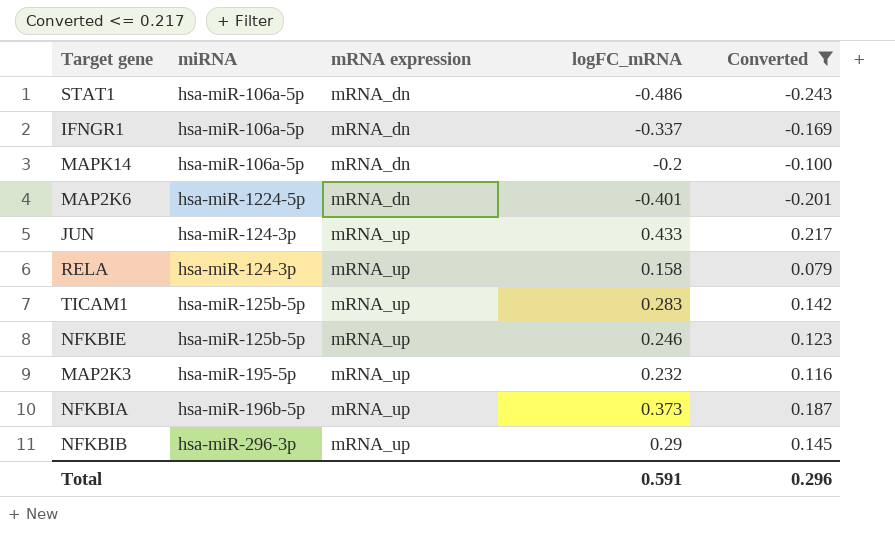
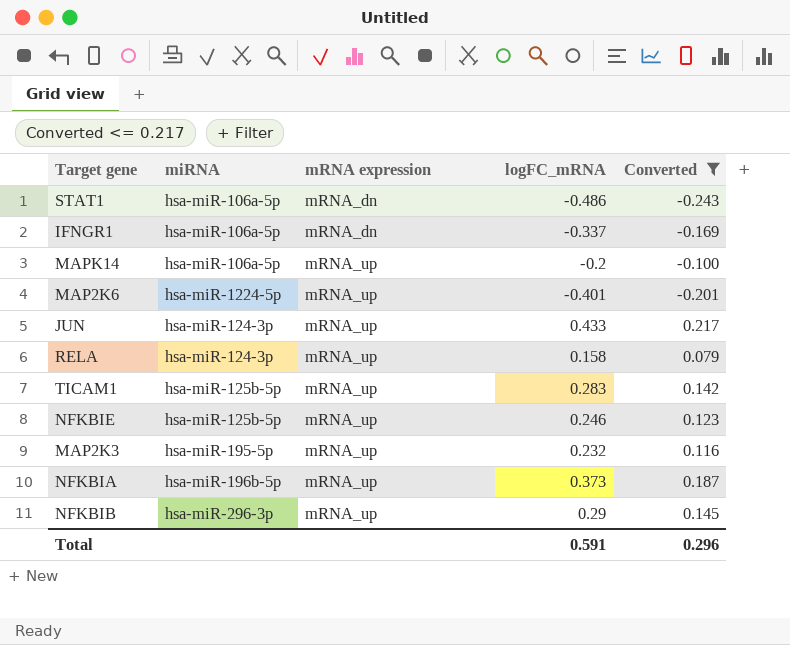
MAPK14 | mRNA expression: mRNA_dn -> mRNA_up
MAP2K6 | mRNA expression: mRNA_dn -> mRNA_up

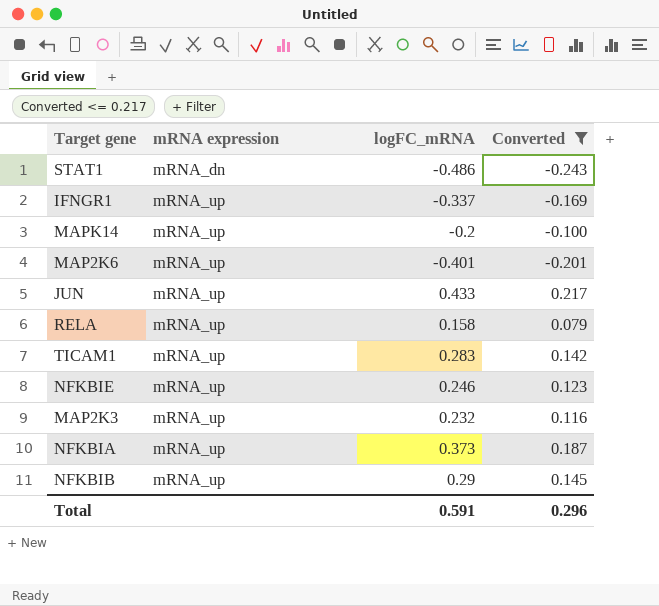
column miRNA | position: 2 -> none
IFNGR1 | mRNA expression: mRNA_dn -> mRNA_up

